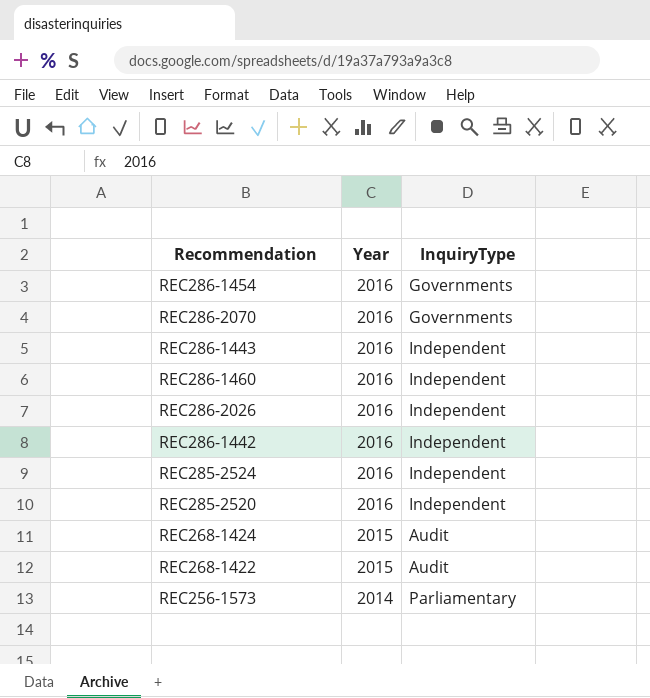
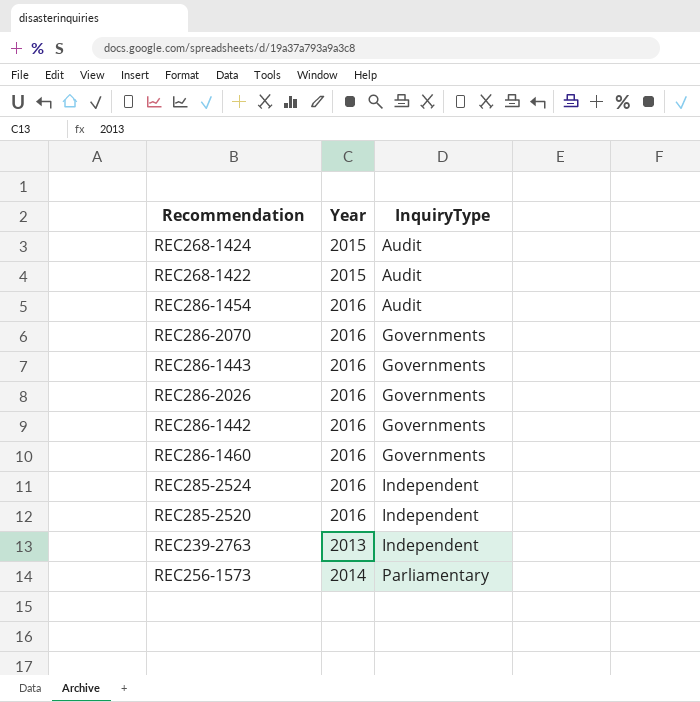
row order: Year descending -> InquiryType ascending
REC286-1454 | InquiryType: Governments -> Audit
REC286-1443 | InquiryType: Independent -> Governments
REC286-2026 | InquiryType: Independent -> Governments
REC286-1442 | InquiryType: Independent -> Governments
REC286-1460 | InquiryType: Independent -> Governments
row REC239-2763: none -> 2013 | Independent

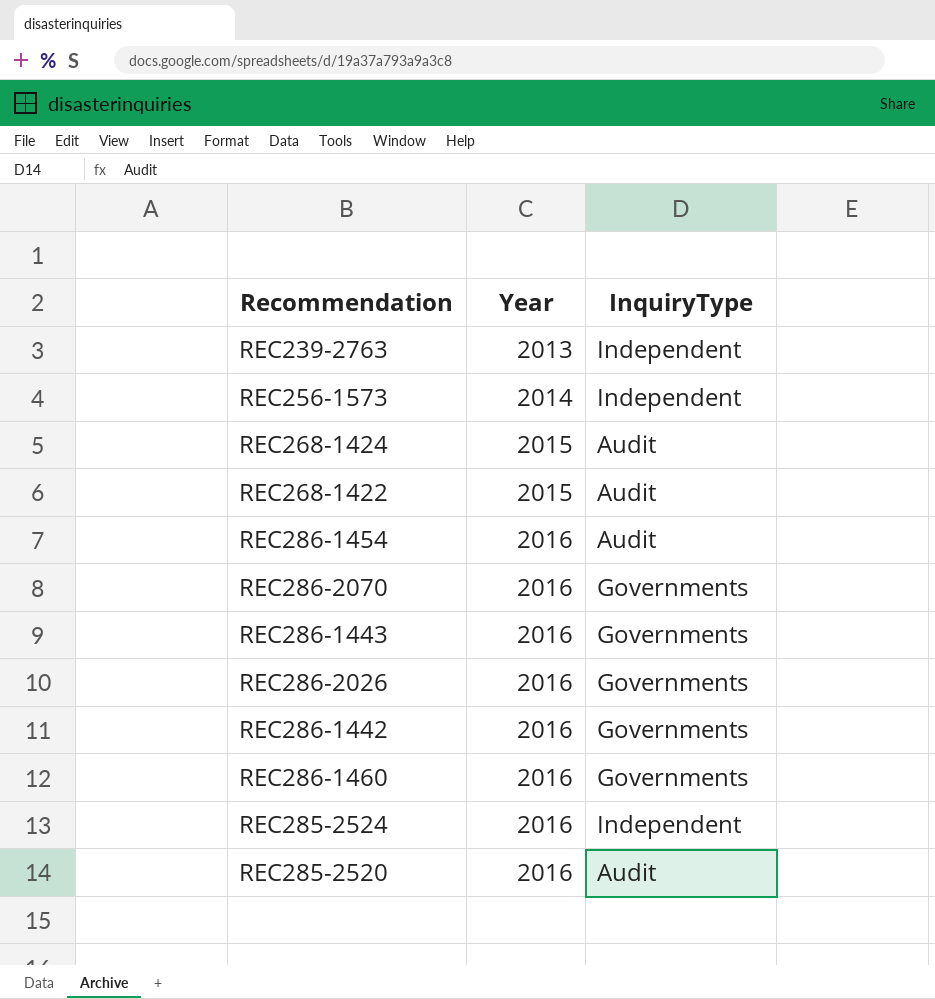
row order: InquiryType ascending -> Year ascending
REC256-1573 | InquiryType: Parliamentary -> Independent
REC285-2520 | InquiryType: Independent -> Audit

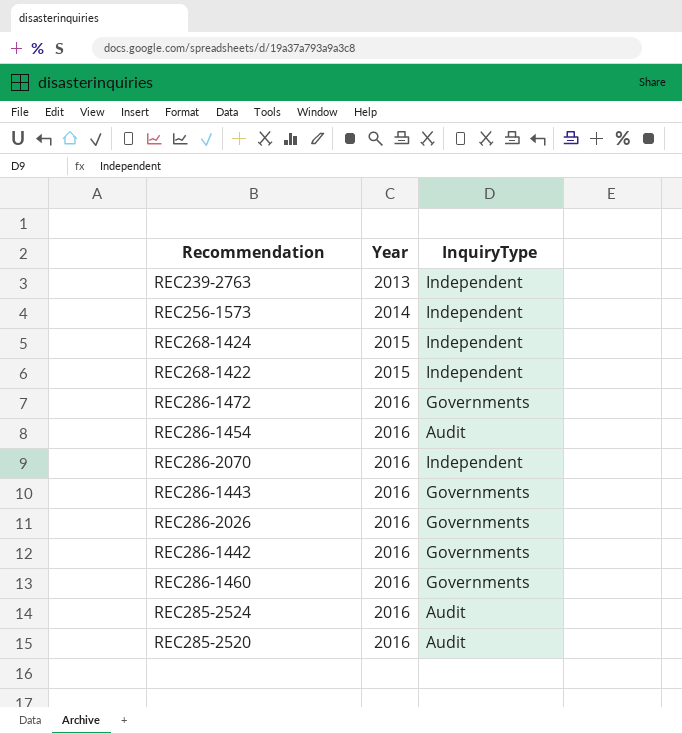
REC268-1424 | InquiryType: Audit -> Independent
REC268-1422 | InquiryType: Audit -> Independent
row REC286-1472: none -> 2016 | Governments
REC286-2070 | InquiryType: Governments -> Independent
REC285-2524 | InquiryType: Independent -> Audit

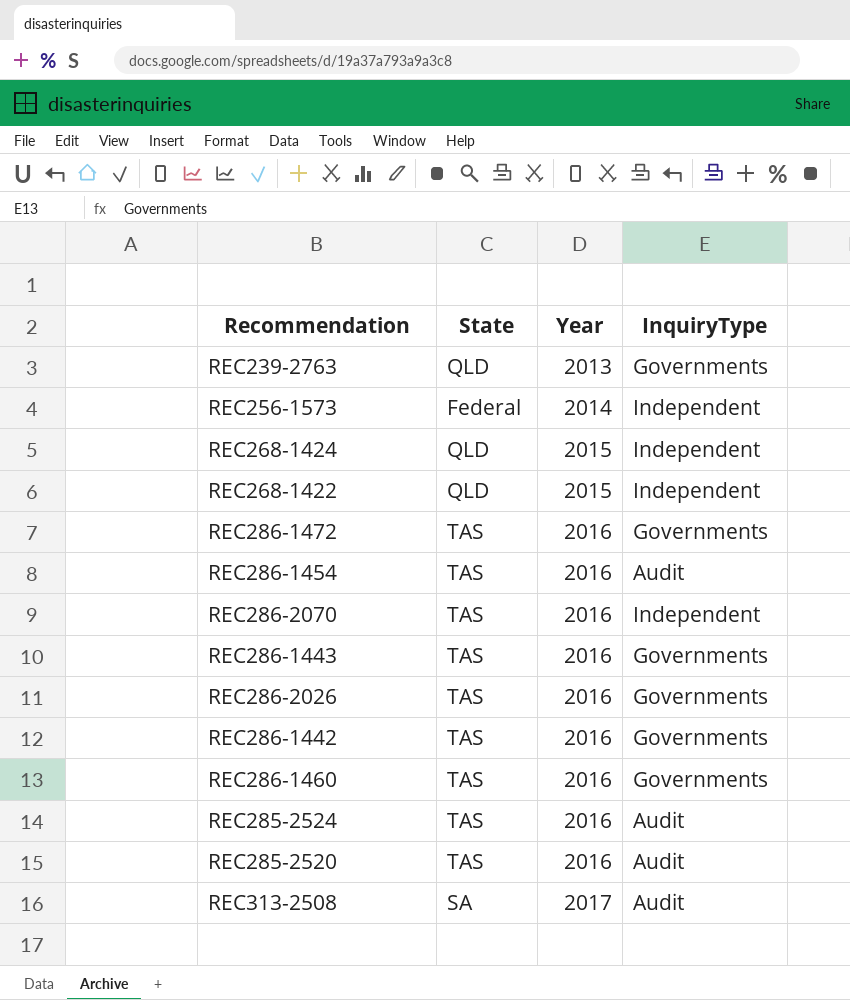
column State | position: none -> 2
REC239-2763 | InquiryType: Independent -> Governments
row REC313-2508: none -> SA | 2017 | Audit

